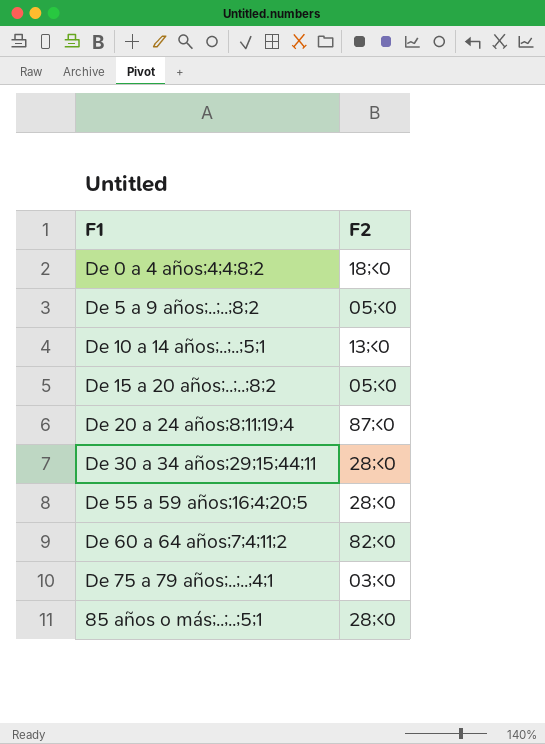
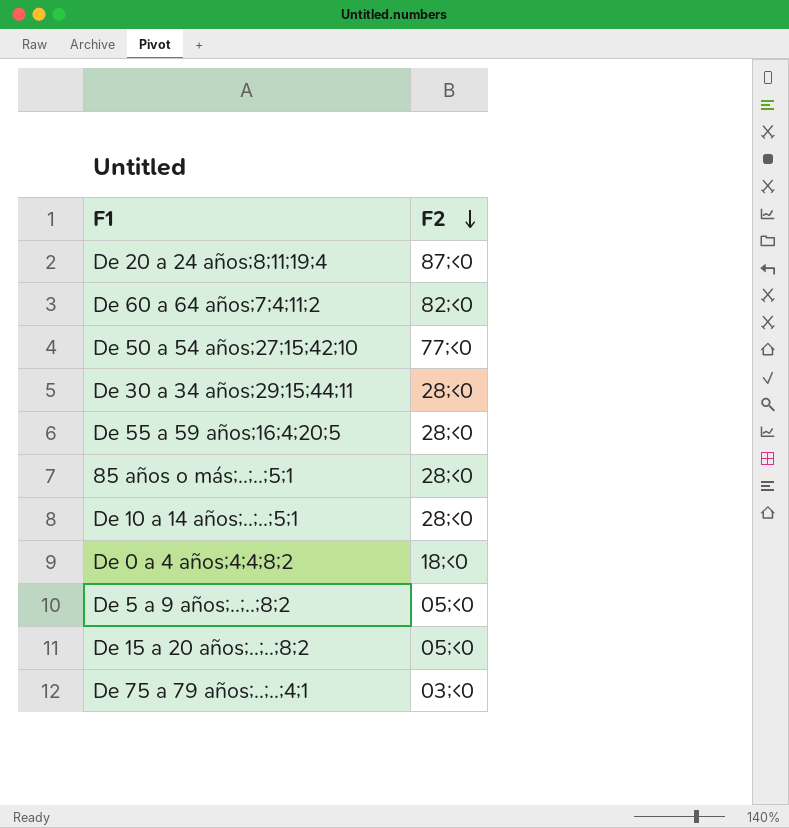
row order: none -> F2 descending
row De 50 a 54 años;27;15;42;10: none -> 77;<0
De 10 a 14 años;..;..;5;1 | F2: 13;<0 -> 28;<0

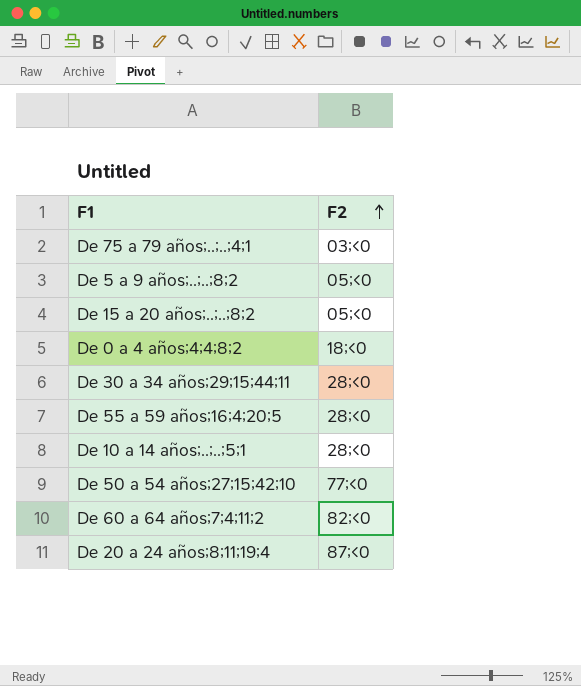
row order: F2 descending -> F2 ascending
row 85 años o más;..;..;5;1: 28;<0 -> none

